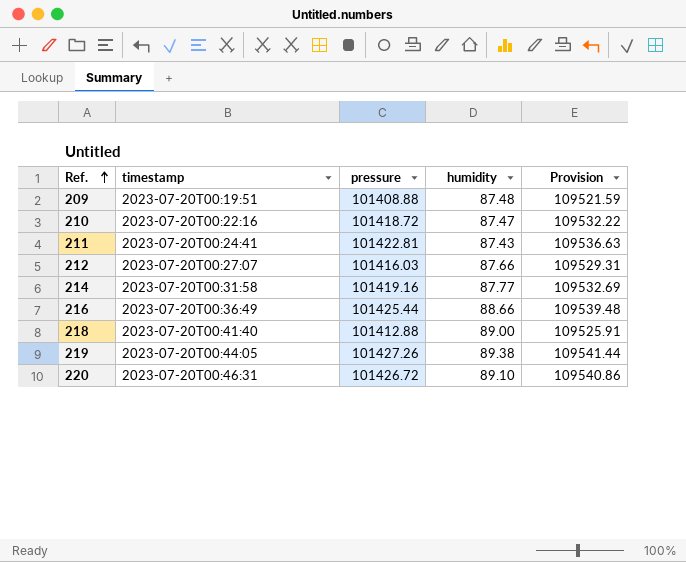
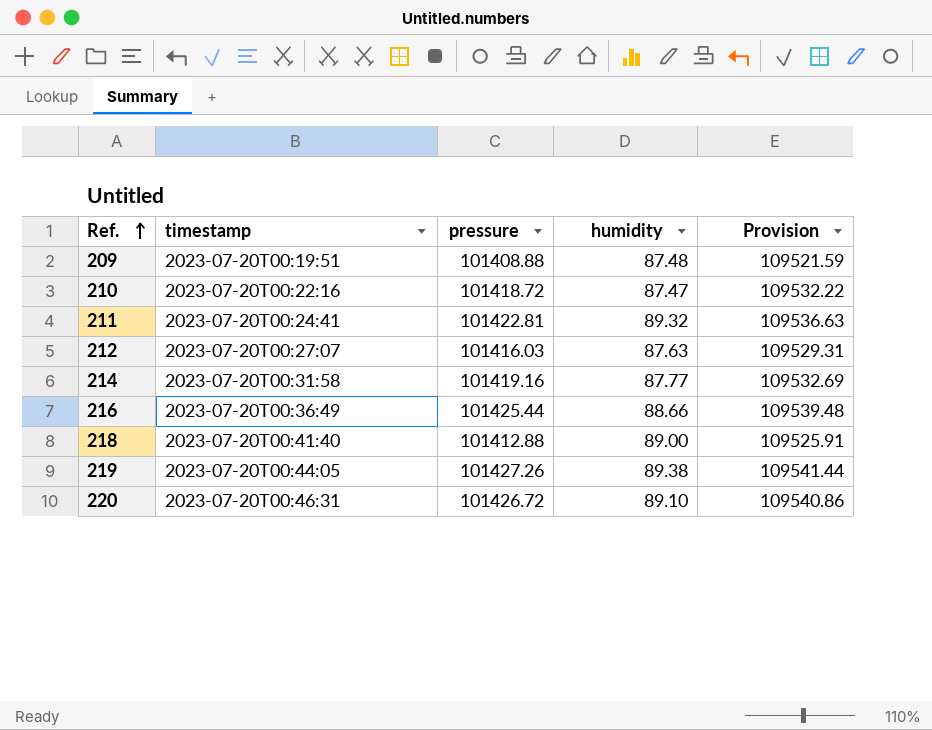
211 | humidity: 87.43 -> 89.32
212 | humidity: 87.66 -> 87.63

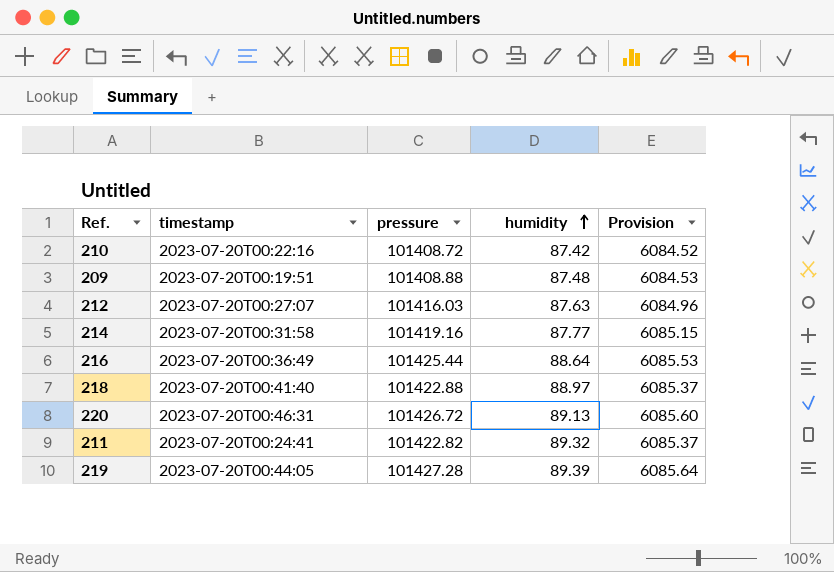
row order: Ref. ascending -> humidity ascending
column Provision | formula: [pressure] * 1.08 -> [pressure] * 0.06
210 | pressure: 101418.72 -> 101408.72
210 | humidity: 87.47 -> 87.42
216 | humidity: 88.66 -> 88.64
218 | pressure: 101412.88 -> 101422.88
218 | humidity: 89.00 -> 88.97
220 | humidity: 89.10 -> 89.13
211 | pressure: 101422.81 -> 101422.82
219 | pressure: 101427.26 -> 101427.28
219 | humidity: 89.38 -> 89.39

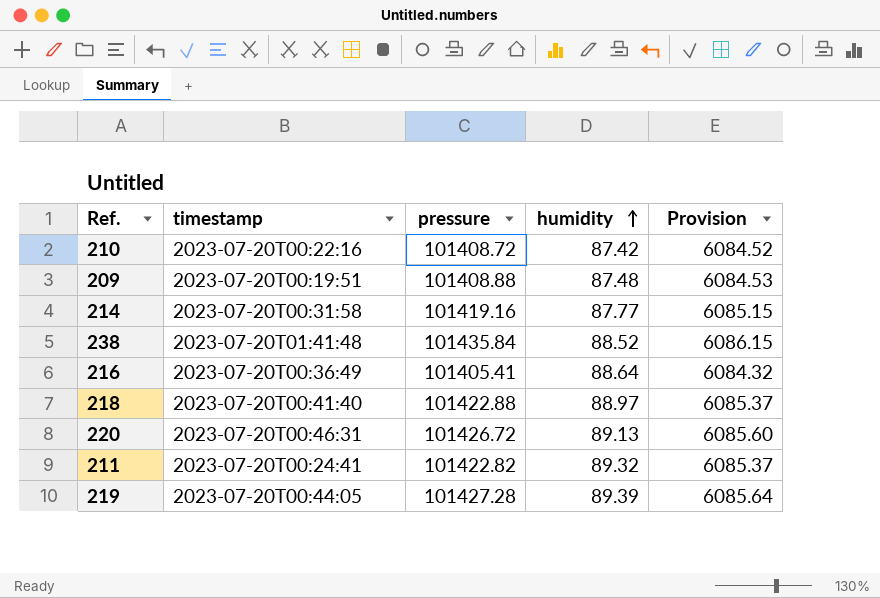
row 212: 2023-07-20T00:27:07 | 101416.03 | 87.63 | 6084.96 -> none
row 238: none -> 2023-07-20T01:41:48 | 101435.84 | 88.52 | 6086.15
216 | pressure: 101425.44 -> 101405.41
216 | Provision: 6085.53 -> 6084.32

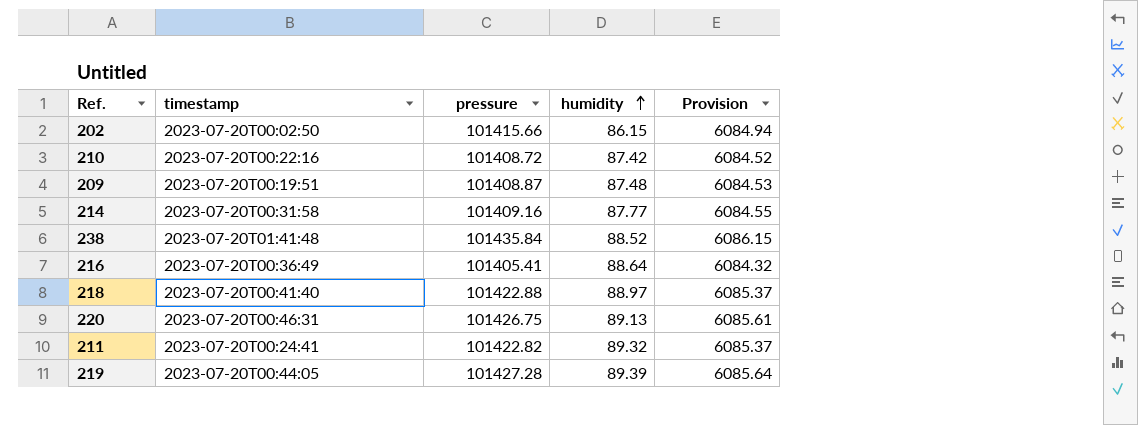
row 202: none -> 2023-07-20T00:02:50 | 101415.66 | 86.15 | 6084.94
209 | pressure: 101408.88 -> 101408.87
214 | pressure: 101419.16 -> 101409.16
214 | Provision: 6085.15 -> 6084.55
220 | pressure: 101426.72 -> 101426.75
220 | Provision: 6085.60 -> 6085.61

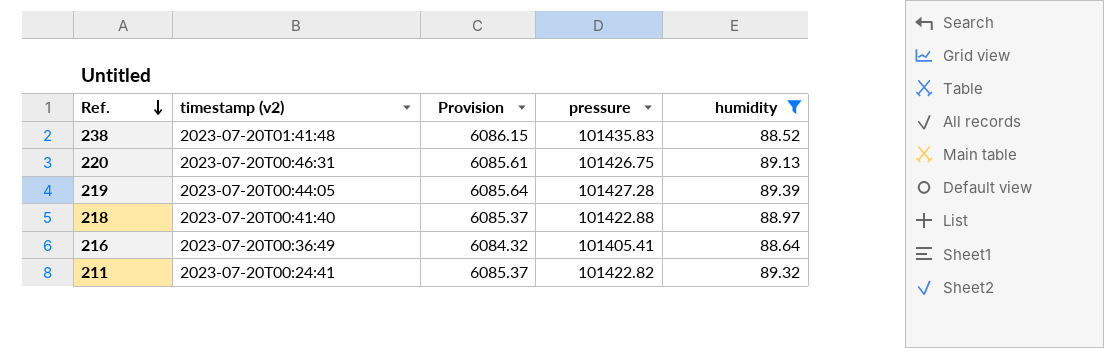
filter: none -> humidity >= 88.52
row order: humidity ascending -> Ref. descending
column name: timestamp -> timestamp (v2)
column Provision | position: 5 -> 3
238 | pressure: 101435.84 -> 101435.83

